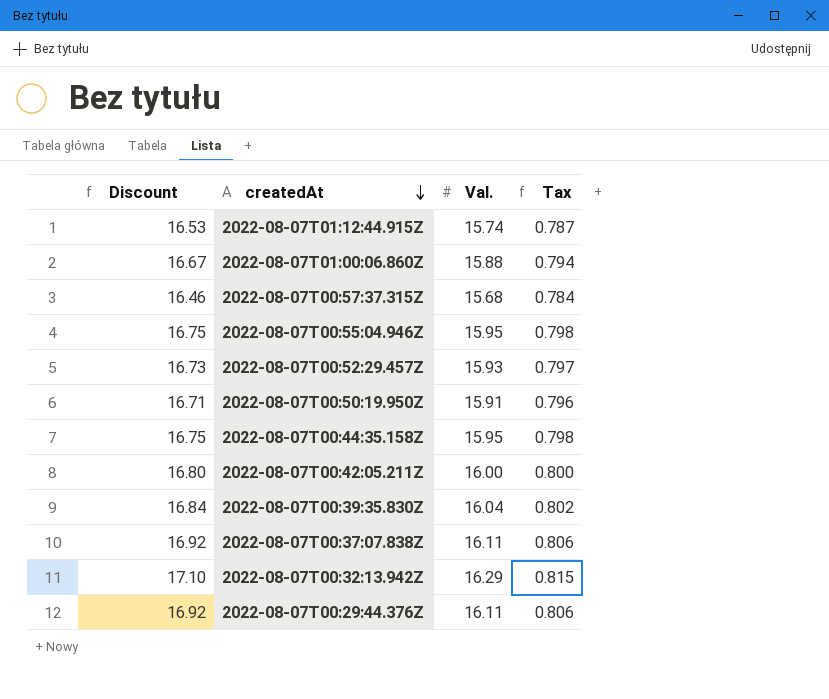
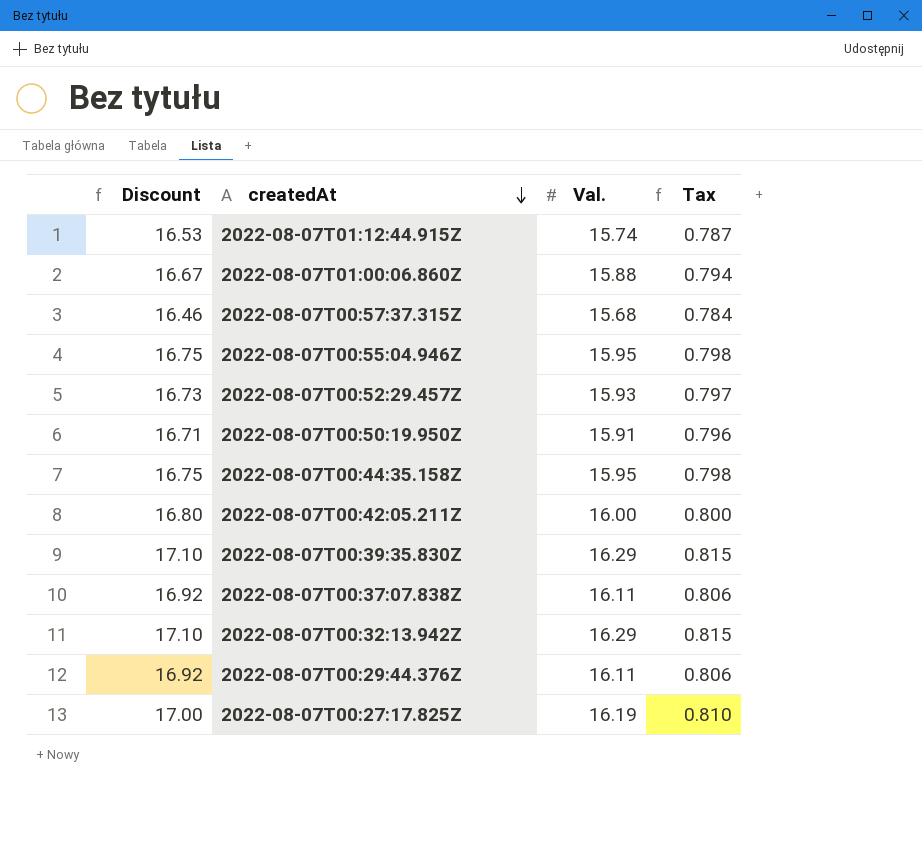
2022-08-07T00:39:35.830Z | Discount: 16.84 -> 17.10
2022-08-07T00:39:35.830Z | Val.: 16.04 -> 16.29
2022-08-07T00:39:35.830Z | Tax: 0.802 -> 0.815
row 2022-08-07T00:27:17.825Z: none -> 17.00 | 16.19 | 0.810

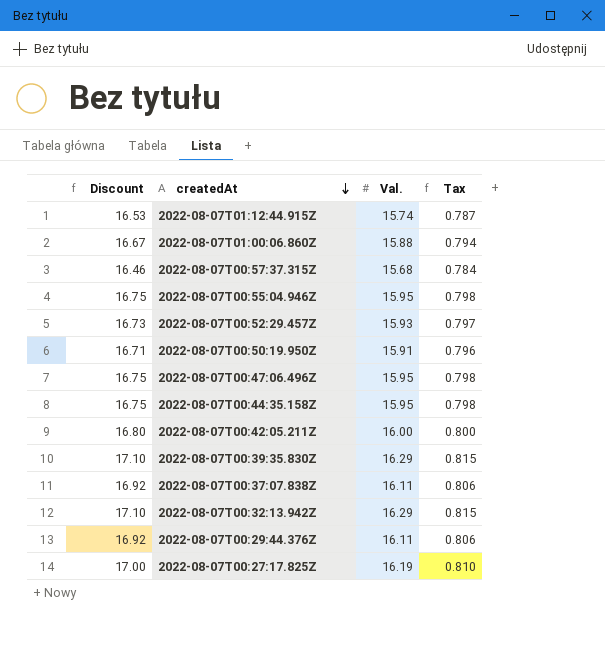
row 2022-08-07T00:47:06.496Z: none -> 16.75 | 15.95 | 0.798

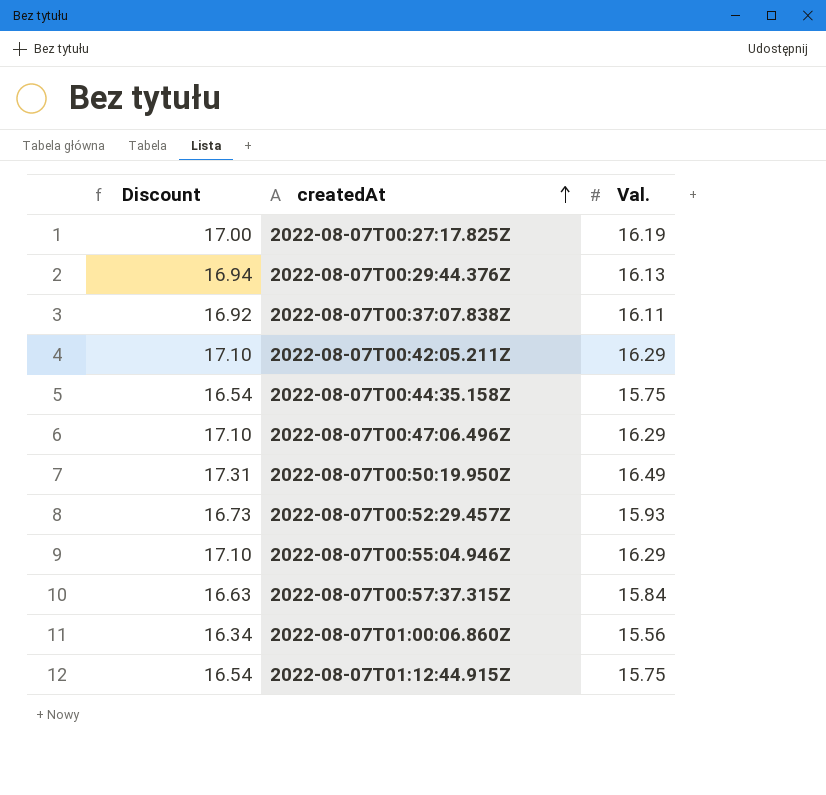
row order: createdAt descending -> createdAt ascending
column Tax | formula: [Val.] * 0.05 -> none
row 2022-08-07T00:39:35.830Z: 17.10 | 16.29 | 0.815 -> none
row 2022-08-07T00:32:13.942Z: 17.10 | 16.29 | 0.815 -> none
2022-08-07T00:29:44.376Z | Discount: 16.92 -> 16.94
2022-08-07T00:29:44.376Z | Val.: 16.11 -> 16.13
2022-08-07T00:42:05.211Z | Discount: 16.80 -> 17.10
2022-08-07T00:42:05.211Z | Val.: 16.00 -> 16.29
2022-08-07T00:44:35.158Z | Discount: 16.75 -> 16.54
2022-08-07T00:44:35.158Z | Val.: 15.95 -> 15.75
2022-08-07T00:47:06.496Z | Discount: 16.75 -> 17.10
2022-08-07T00:47:06.496Z | Val.: 15.95 -> 16.29
2022-08-07T00:50:19.950Z | Discount: 16.71 -> 17.31
2022-08-07T00:50:19.950Z | Val.: 15.91 -> 16.49
2022-08-07T00:55:04.946Z | Discount: 16.75 -> 17.10
2022-08-07T00:55:04.946Z | Val.: 15.95 -> 16.29
2022-08-07T00:57:37.315Z | Discount: 16.46 -> 16.63
2022-08-07T00:57:37.315Z | Val.: 15.68 -> 15.84
2022-08-07T01:00:06.860Z | Discount: 16.67 -> 16.34
2022-08-07T01:00:06.860Z | Val.: 15.88 -> 15.56
2022-08-07T01:12:44.915Z | Discount: 16.53 -> 16.54
2022-08-07T01:12:44.915Z | Val.: 15.74 -> 15.75

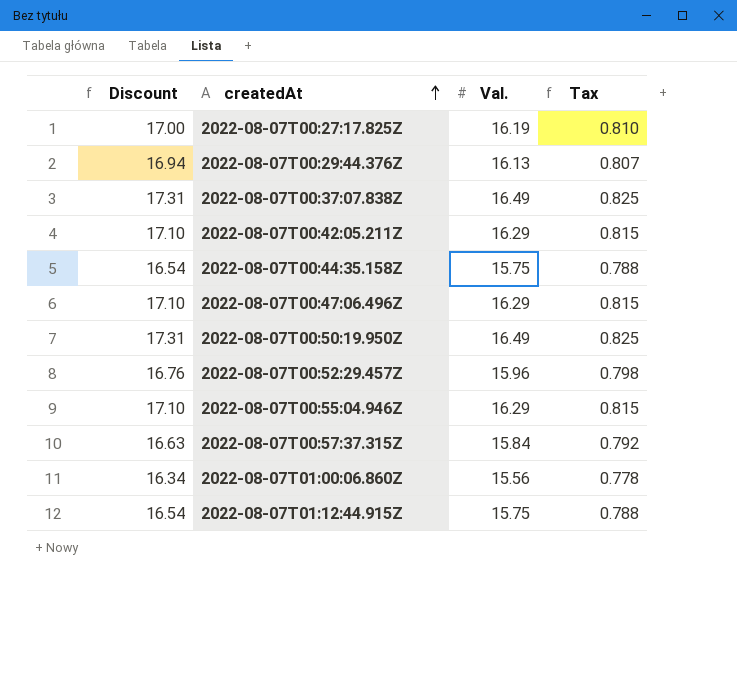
column Tax | formula: none -> [Val.] * 0.05
2022-08-07T00:37:07.838Z | Discount: 16.92 -> 17.31
2022-08-07T00:37:07.838Z | Val.: 16.11 -> 16.49
2022-08-07T00:52:29.457Z | Discount: 16.73 -> 16.76
2022-08-07T00:52:29.457Z | Val.: 15.93 -> 15.96

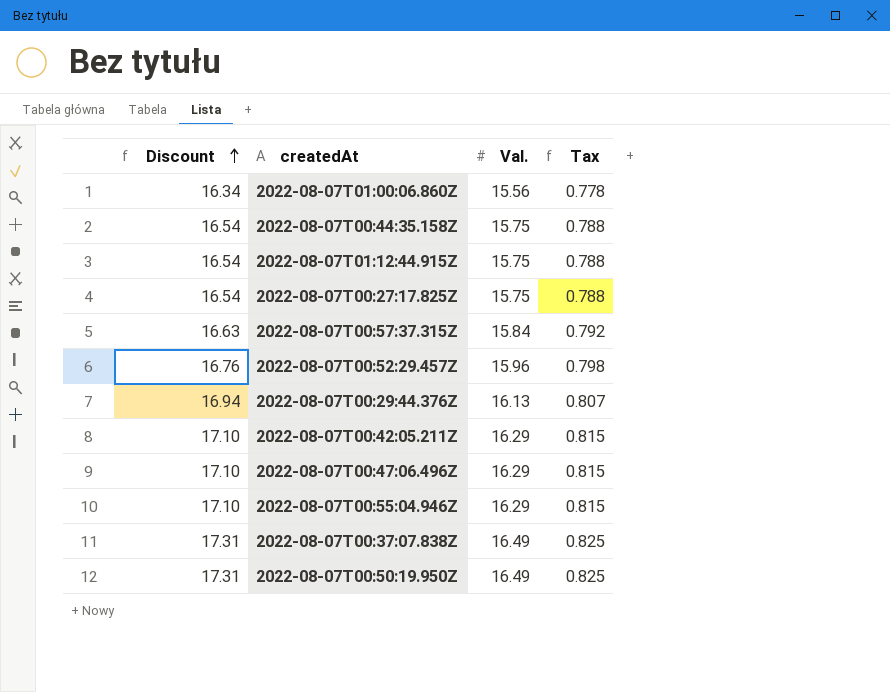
row order: createdAt ascending -> Discount ascending
2022-08-07T00:27:17.825Z | Discount: 17.00 -> 16.54
2022-08-07T00:27:17.825Z | Val.: 16.19 -> 15.75
2022-08-07T00:27:17.825Z | Tax: 0.810 -> 0.788

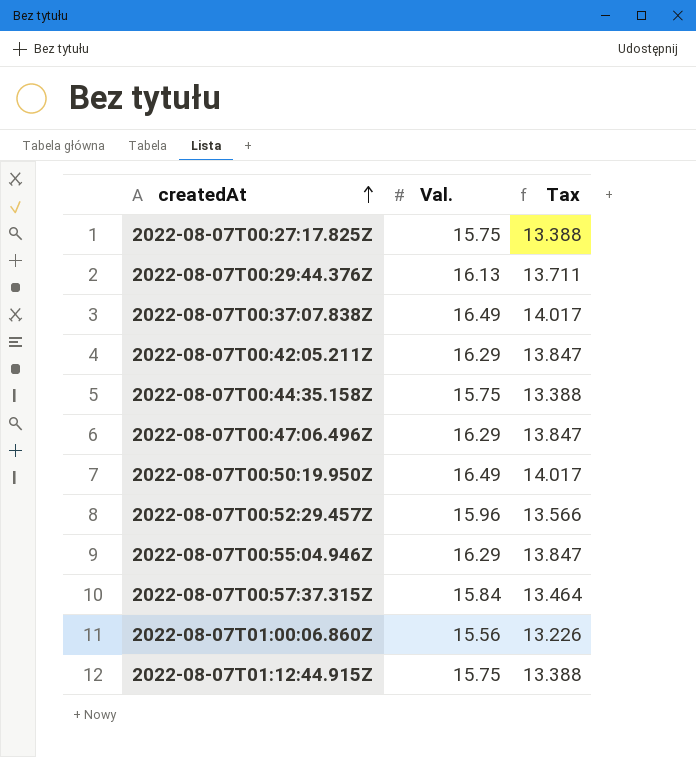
row order: Discount ascending -> createdAt ascending
column Discount | formula: [Val.] * 1.05 -> none
column Tax | formula: [Val.] * 0.05 -> [Val.] * 0.85

